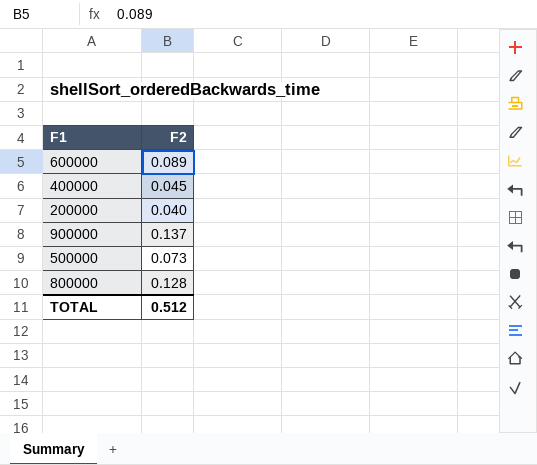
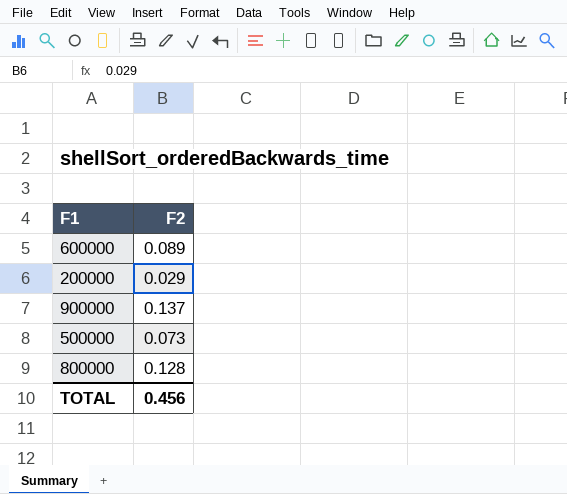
row 400000: 0.045 -> none
200000 | F2: 0.040 -> 0.029
TOTAL | F2: 0.512 -> 0.456

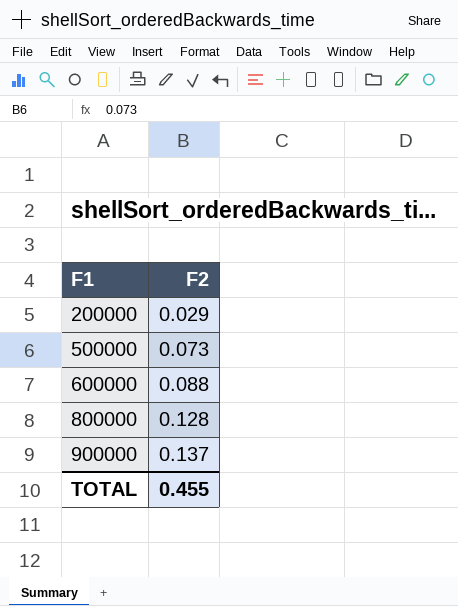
row order: none -> F1 ascending
600000 | F2: 0.089 -> 0.088
TOTAL | F2: 0.456 -> 0.455

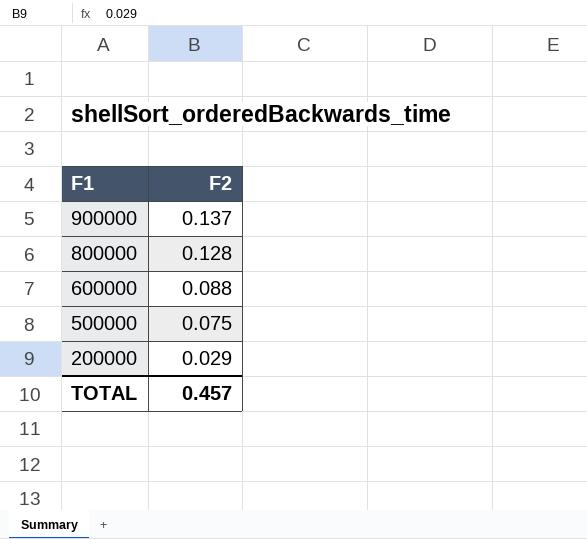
row order: F1 ascending -> F1 descending
500000 | F2: 0.073 -> 0.075
TOTAL | F2: 0.455 -> 0.457

